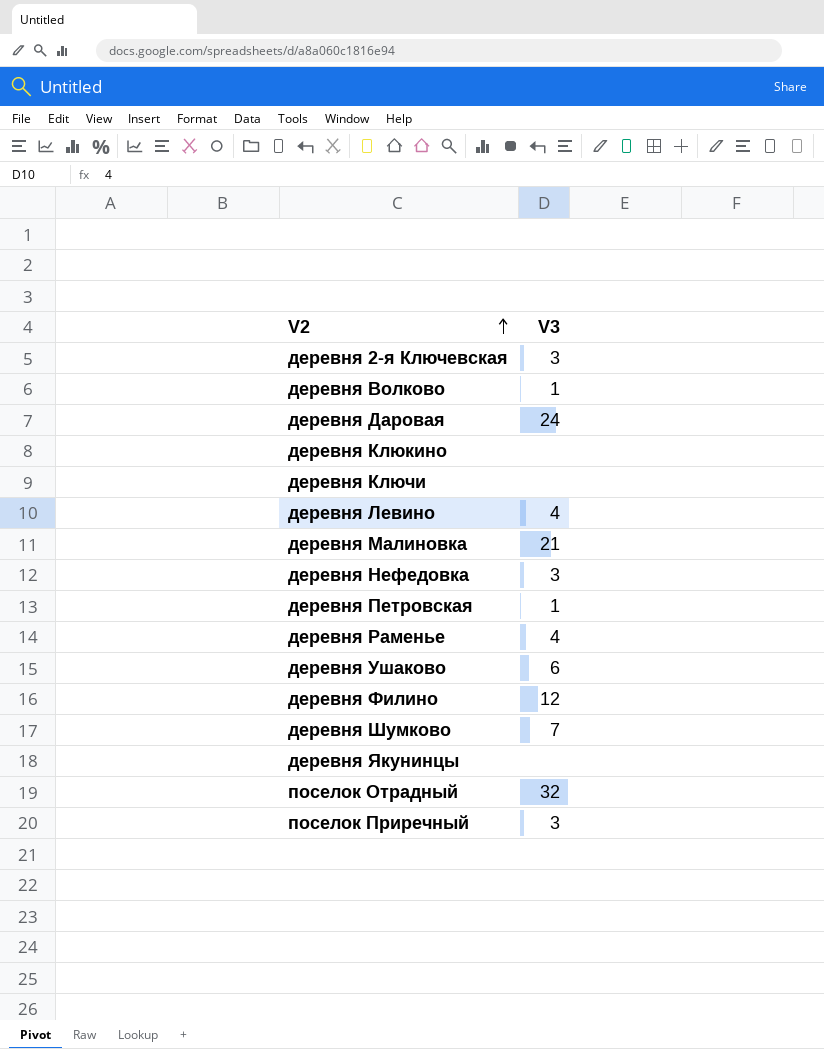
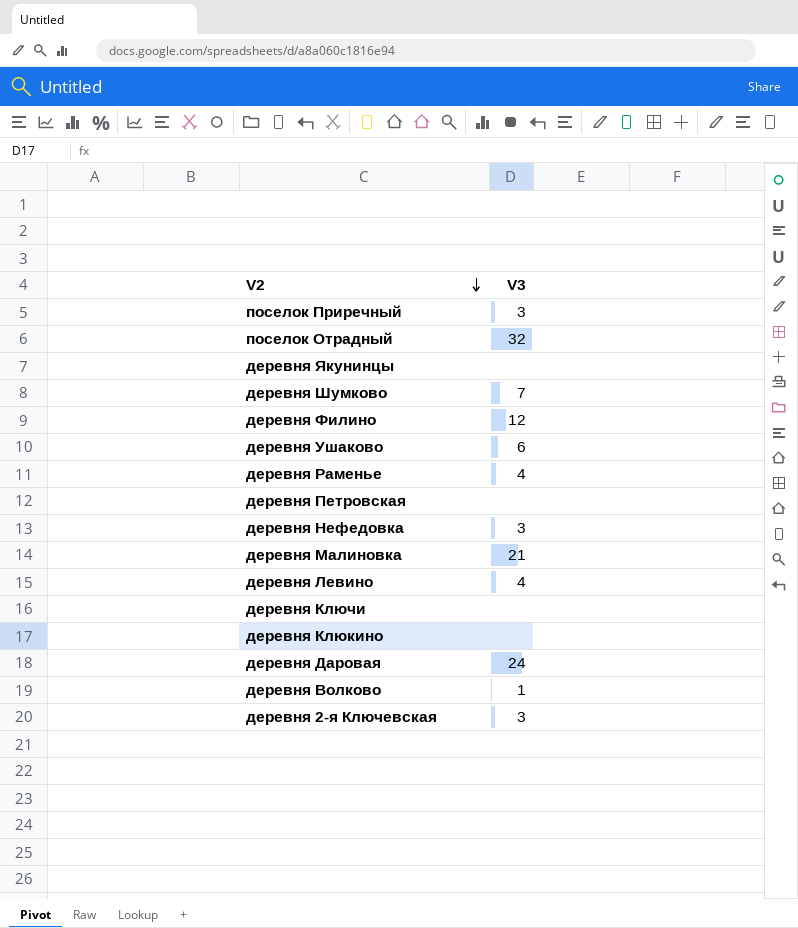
row order: V2 ascending -> V2 descending
деревня Петровская | V3: 1 -> none

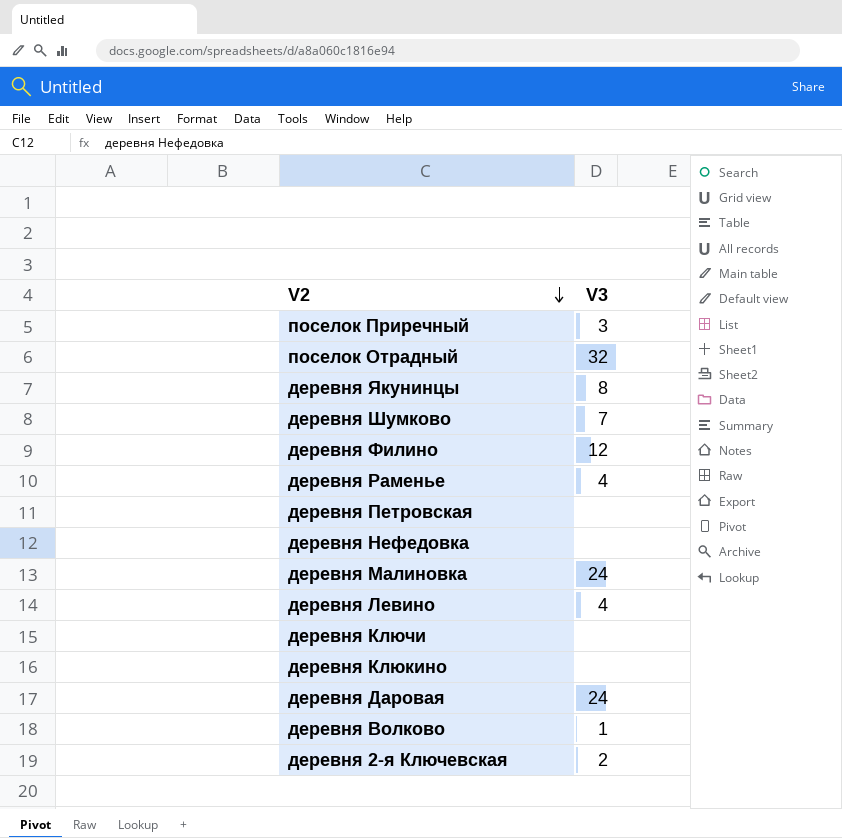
row деревня Ушаково: 6 -> none
деревня Якунинцы | V3: none -> 8
деревня Нефедовка | V3: 3 -> none
деревня Малиновка | V3: 21 -> 24
деревня 2-я Ключевская | V3: 3 -> 2

